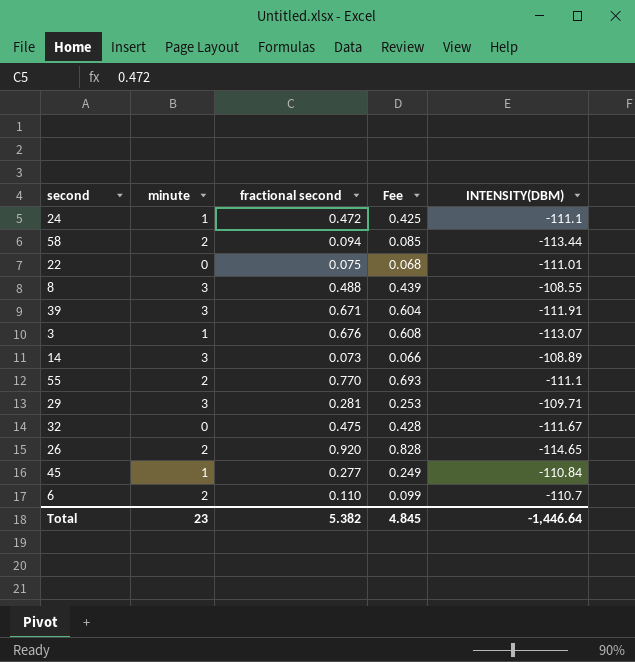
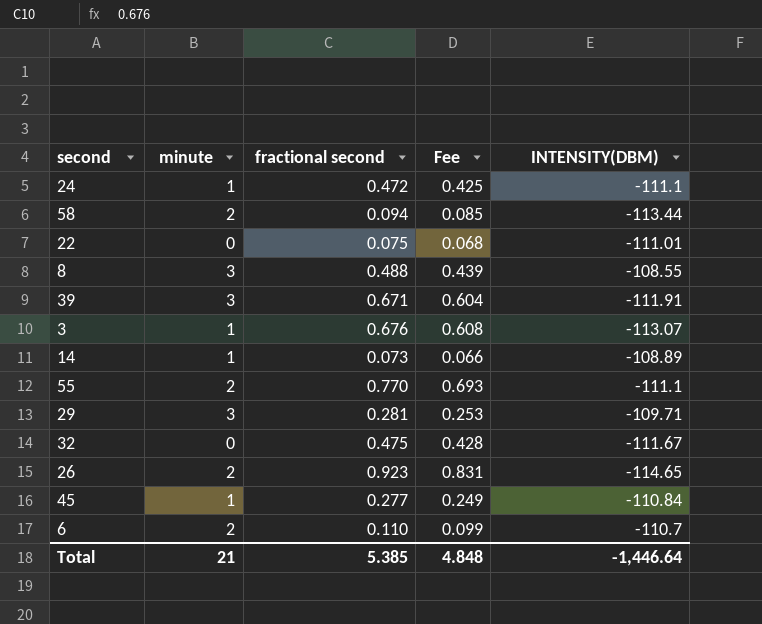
14 | minute: 3 -> 1
26 | fractional second: 0.920 -> 0.923
26 | Fee: 0.828 -> 0.831
Total | minute: 23 -> 21
Total | fractional second: 5.382 -> 5.385
Total | Fee: 4.845 -> 4.848

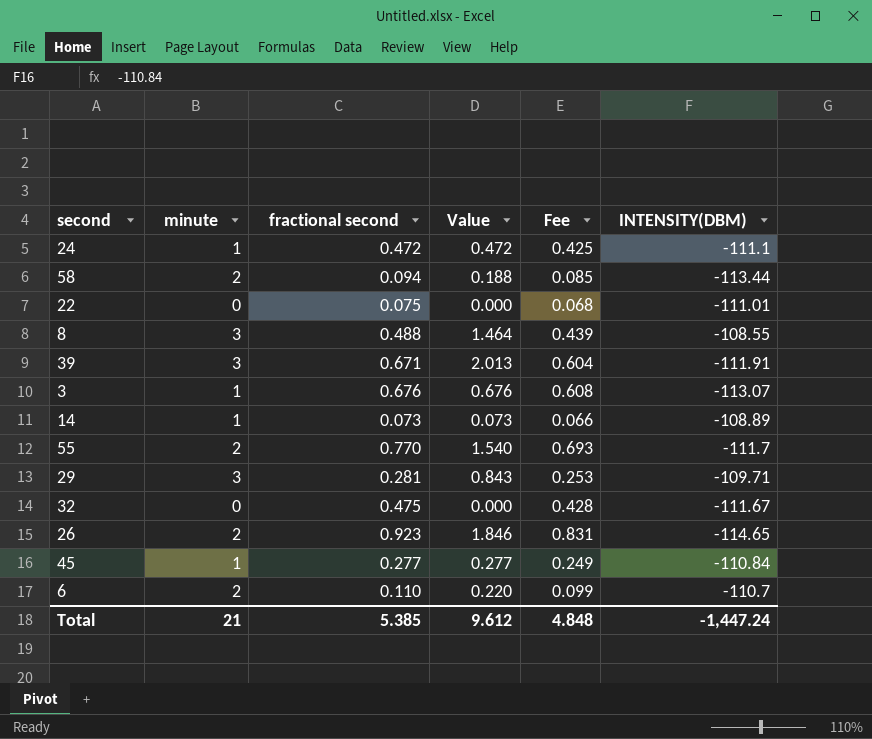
column Value | formula: none -> [minute] * [fractional second]
55 | INTENSITY(DBM): -111.1 -> -111.7
Total | INTENSITY(DBM): -1,446.64 -> -1,447.24

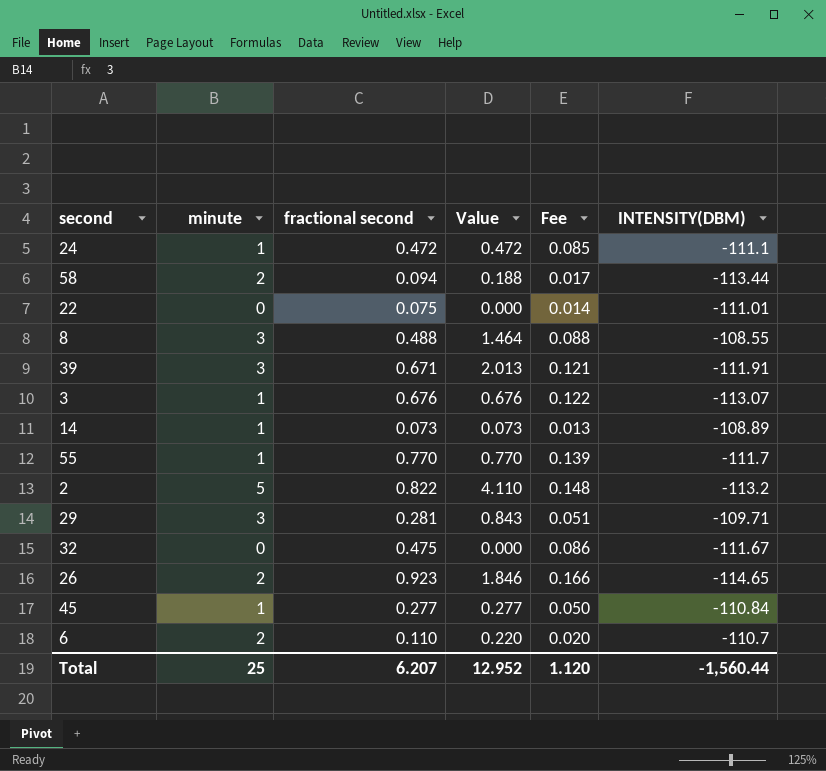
column Fee | formula: [fractional second] * 0.9 -> [fractional second] * 0.18
55 | minute: 2 -> 1
55 | Value: 1.540 -> 0.770
row 2: none -> 5 | 0.822 | 4.110 | 0.148 | -113.2
Total | minute: 21 -> 25
Total | fractional second: 5.385 -> 6.207
Total | Value: 9.612 -> 12.952
Total | Fee: 4.848 -> 1.120
Total | INTENSITY(DBM): -1,447.24 -> -1,560.44

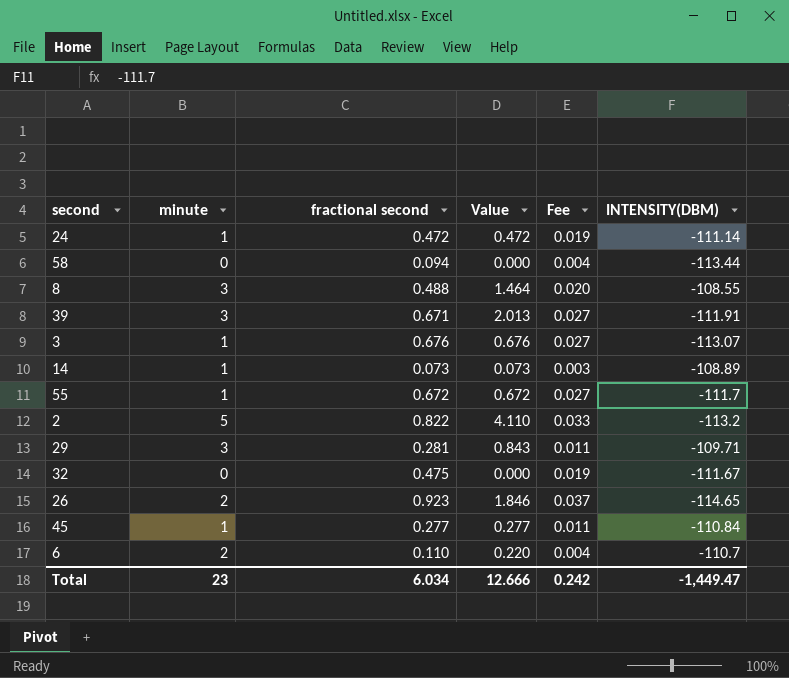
column Fee | formula: [fractional second] * 0.18 -> [fractional second] * 0.04
row 22: 0 | 0.075 | 0.000 | 0.014 | -111.01 -> none
24 | INTENSITY(DBM): -111.1 -> -111.14
58 | minute: 2 -> 0
58 | Value: 0.188 -> 0.000
55 | fractional second: 0.770 -> 0.672
55 | Value: 0.770 -> 0.672
Total | minute: 25 -> 23
Total | fractional second: 6.207 -> 6.034
Total | Value: 12.952 -> 12.666
Total | Fee: 1.120 -> 0.242
Total | INTENSITY(DBM): -1,560.44 -> -1,449.47

